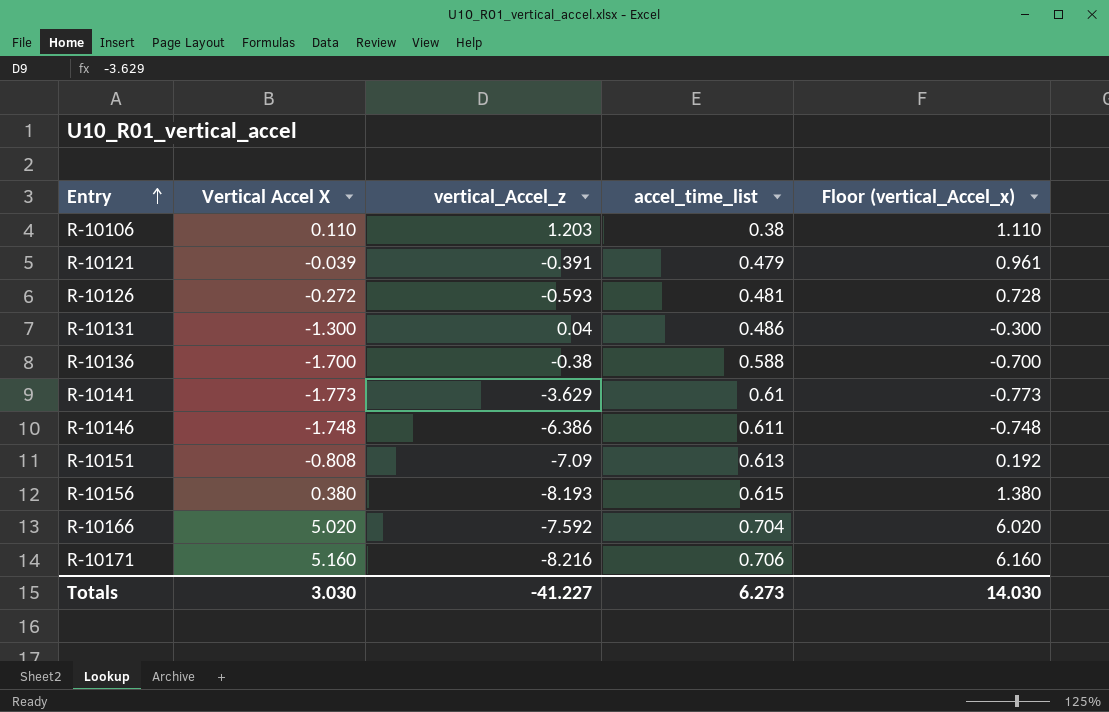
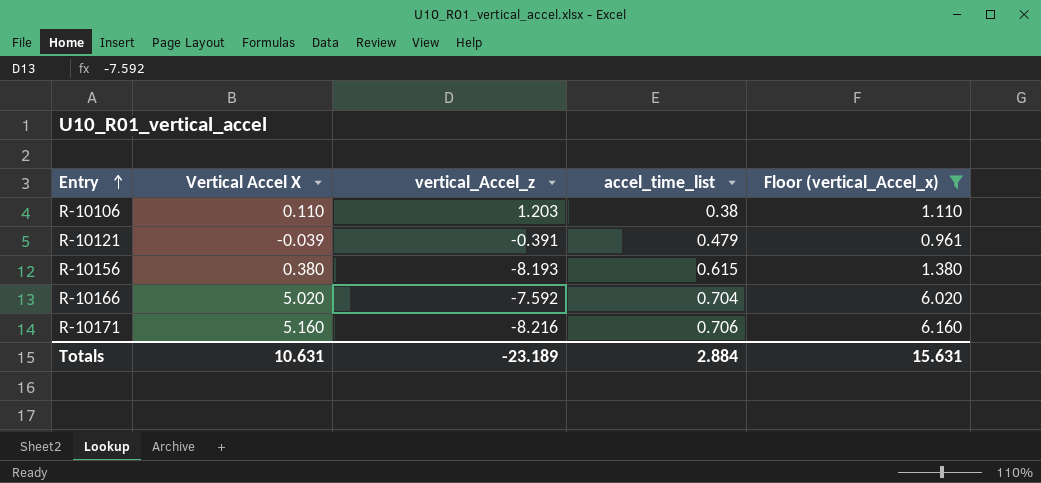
filter: none -> Floor (vertical_Accel_x) >= 0.961
Totals | Vertical Accel X: 3.030 -> 10.631
Totals | vertical_Accel_z: -41.227 -> -23.189
Totals | accel_time_list: 6.273 -> 2.884
Totals | Floor (vertical_Accel_x): 14.030 -> 15.631

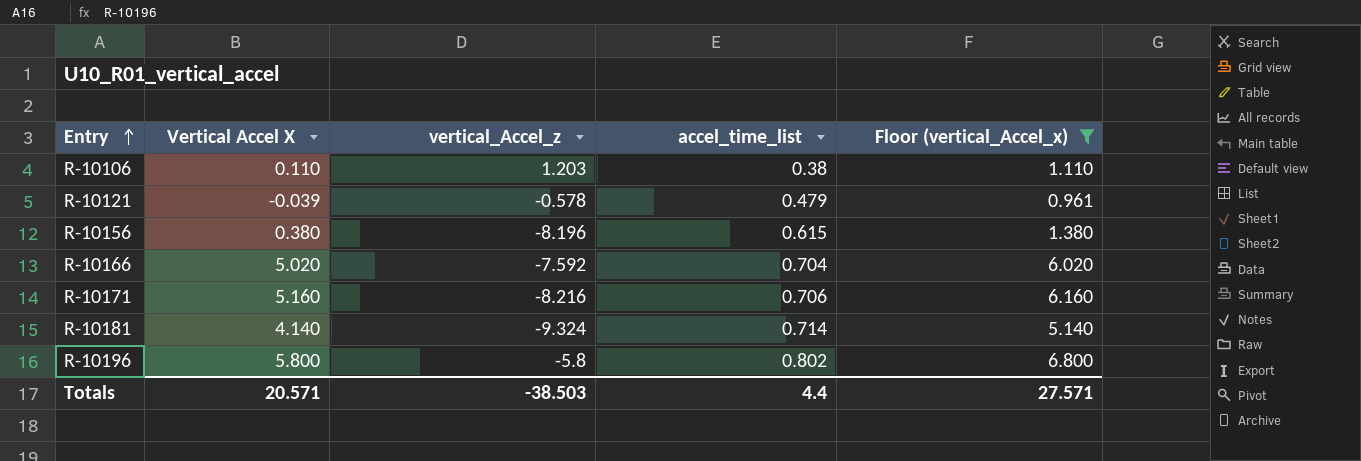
R-10121 | vertical_Accel_z: -0.391 -> -0.578
R-10156 | vertical_Accel_z: -8.193 -> -8.196
row R-10181: none -> 4.140 | -9.324 | 0.714 | 5.140
row R-10196: none -> 5.800 | -5.8 | 0.802 | 6.800
Totals | Vertical Accel X: 10.631 -> 20.571
Totals | vertical_Accel_z: -23.189 -> -38.503
Totals | accel_time_list: 2.884 -> 4.4
Totals | Floor (vertical_Accel_x): 15.631 -> 27.571

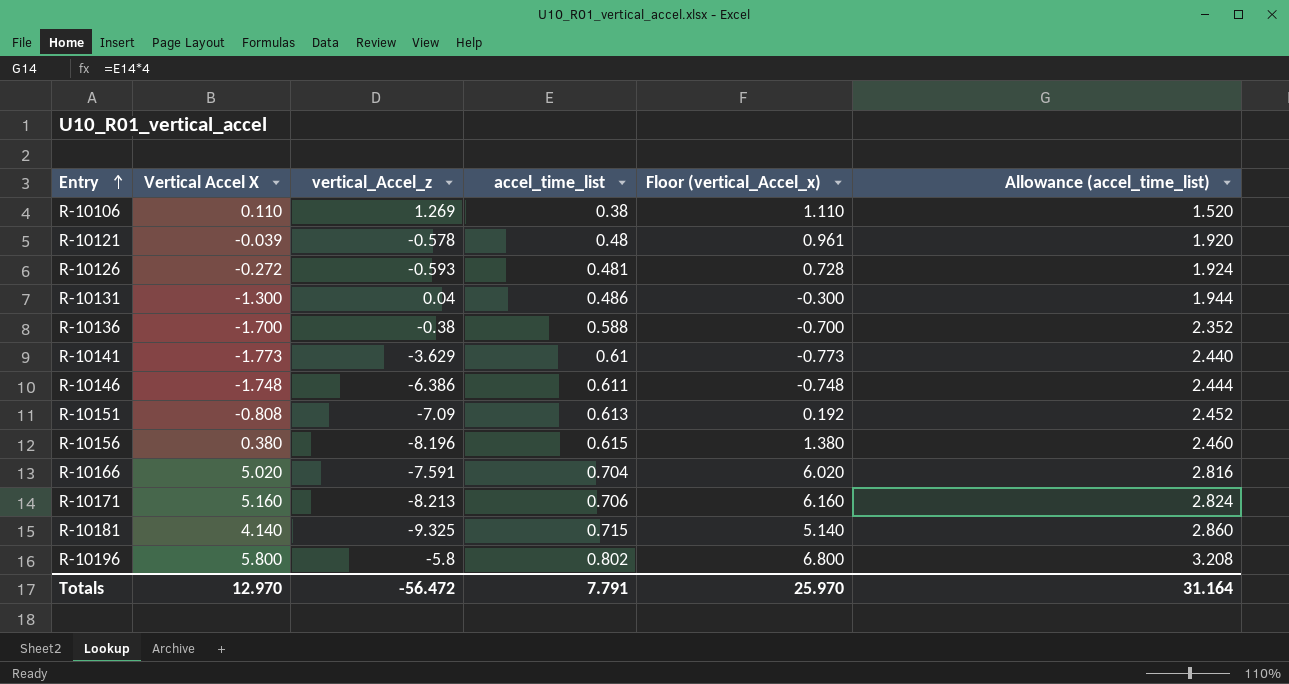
filter: Floor (vertical_Accel_x) >= 0.961 -> none
column Allowance (accel_time_list) | formula: none -> [accel_time_list] * 4
R-10106 | vertical_Accel_z: 1.203 -> 1.269
R-10121 | accel_time_list: 0.479 -> 0.48
R-10166 | vertical_Accel_z: -7.592 -> -7.591
R-10171 | vertical_Accel_z: -8.216 -> -8.213
R-10181 | vertical_Accel_z: -9.324 -> -9.325
R-10181 | accel_time_list: 0.714 -> 0.715
Totals | Vertical Accel X: 20.571 -> 12.970
Totals | vertical_Accel_z: -38.503 -> -56.472
Totals | accel_time_list: 4.4 -> 7.791
Totals | Floor (vertical_Accel_x): 27.571 -> 25.970

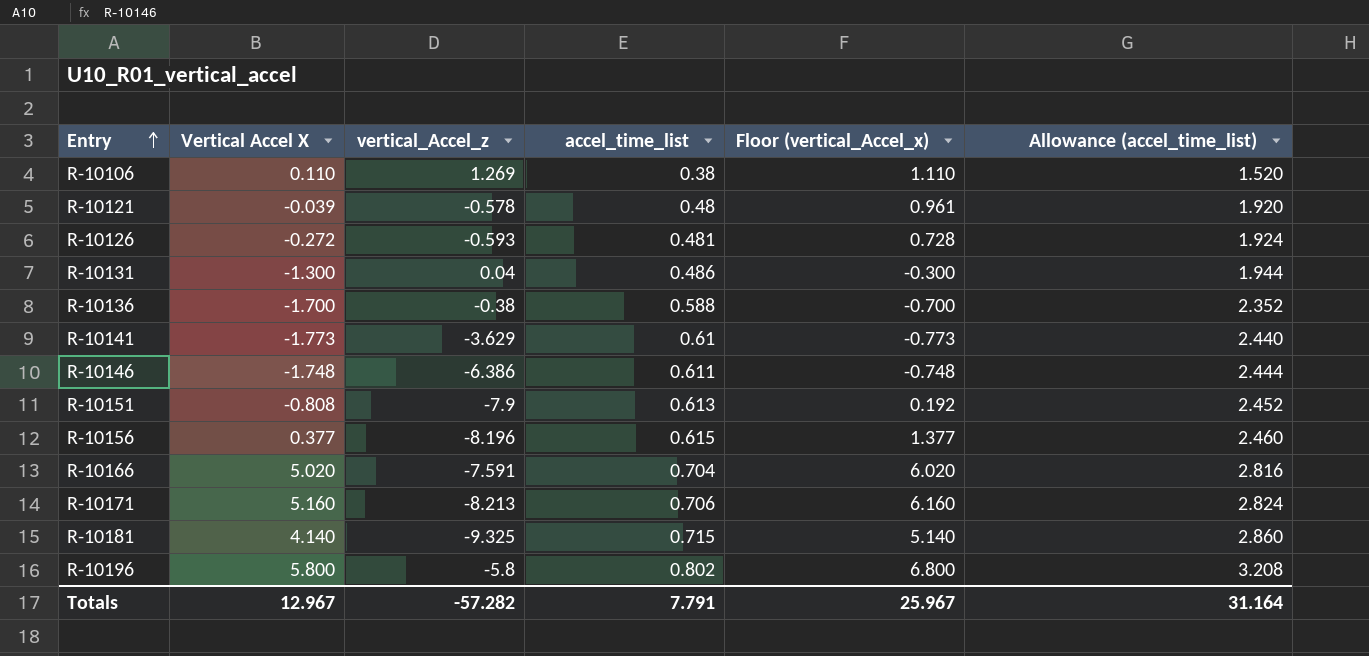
R-10151 | vertical_Accel_z: -7.09 -> -7.9
R-10156 | Vertical Accel X: 0.380 -> 0.377
R-10156 | Floor (vertical_Accel_x): 1.380 -> 1.377
Totals | Vertical Accel X: 12.970 -> 12.967
Totals | vertical_Accel_z: -56.472 -> -57.282
Totals | Floor (vertical_Accel_x): 25.970 -> 25.967

